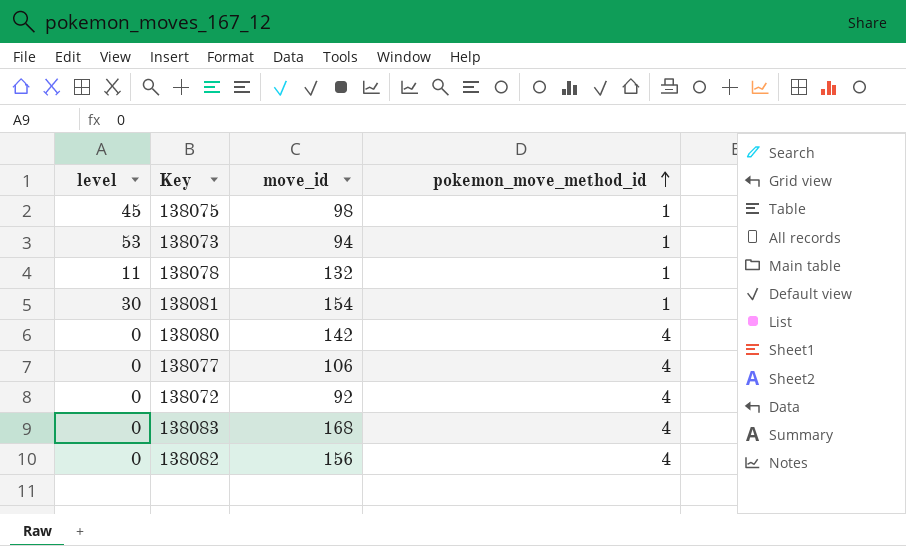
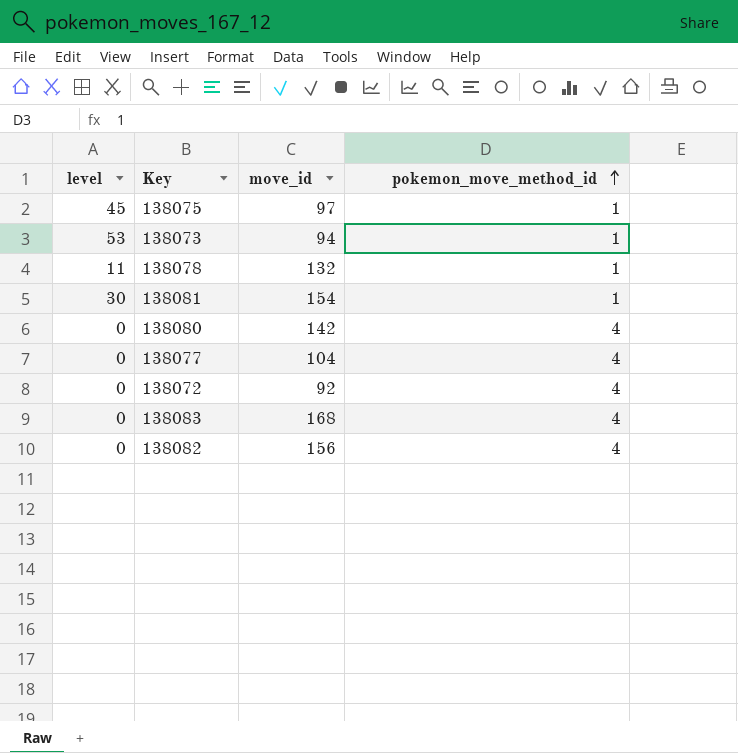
138075 | move_id: 98 -> 97
138077 | move_id: 106 -> 104

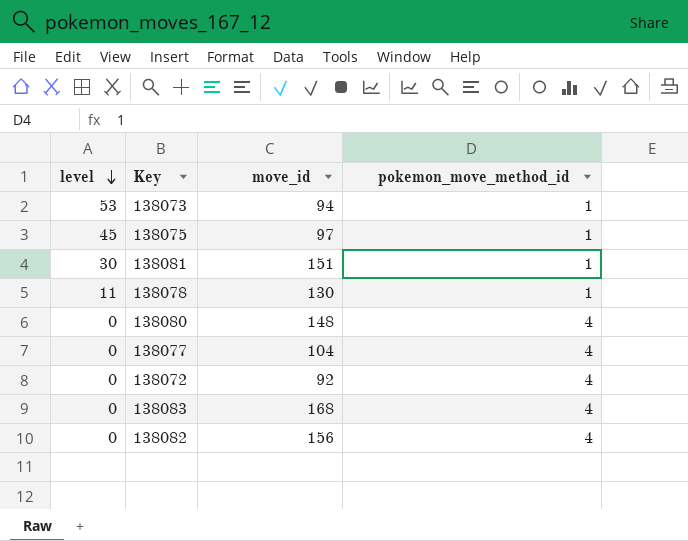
row order: pokemon_move_method_id ascending -> level descending
138081 | move_id: 154 -> 151
138078 | move_id: 132 -> 130
138080 | move_id: 142 -> 148

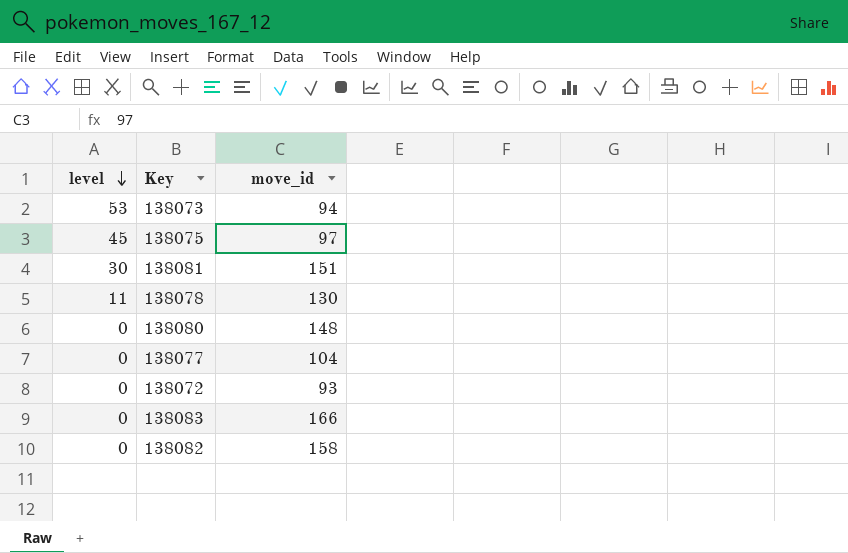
column pokemon_move_method_id | position: 4 -> none
138072 | move_id: 92 -> 93
138083 | move_id: 168 -> 166
138082 | move_id: 156 -> 158

